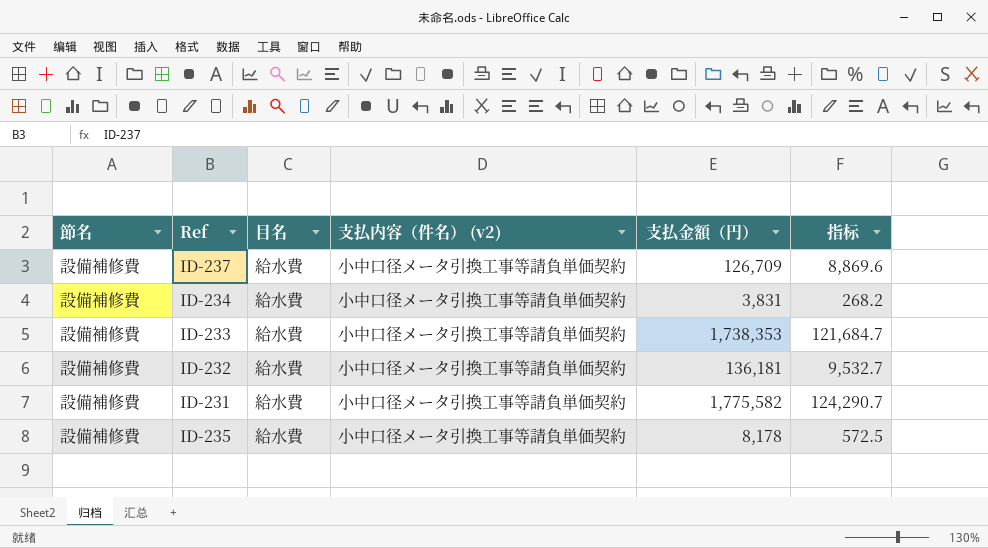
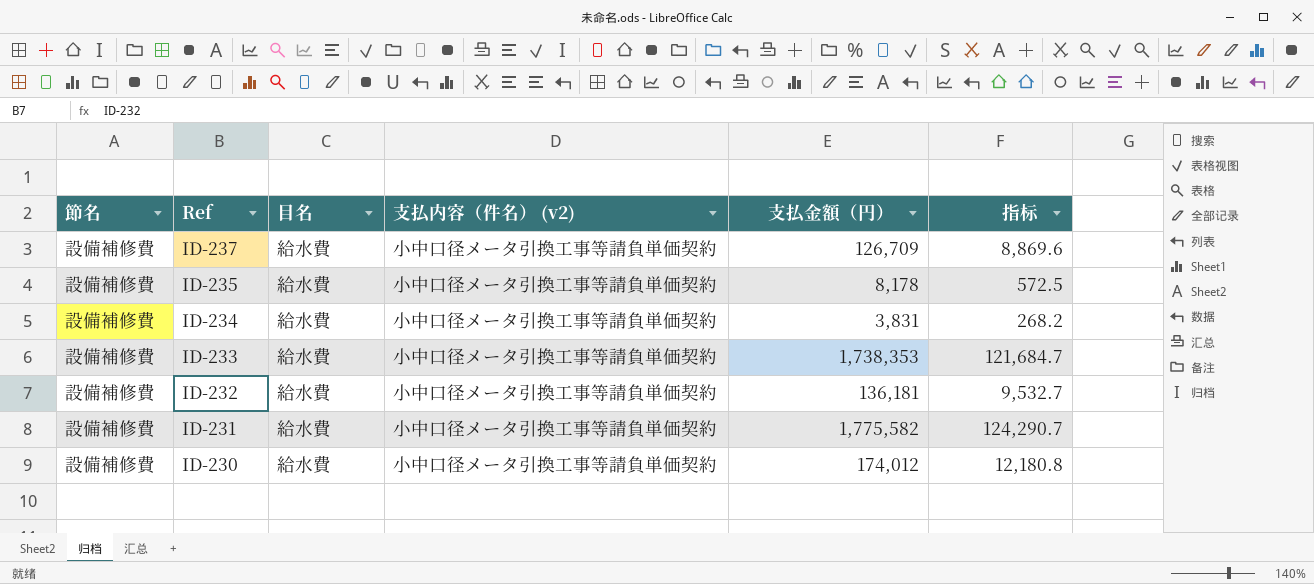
row order: none -> Ref descending
row ID-230: none -> 設備補修費 | 給水費 | 小中口径メータ引換工事等請負単価契約 | 174,012 | 12,180.8

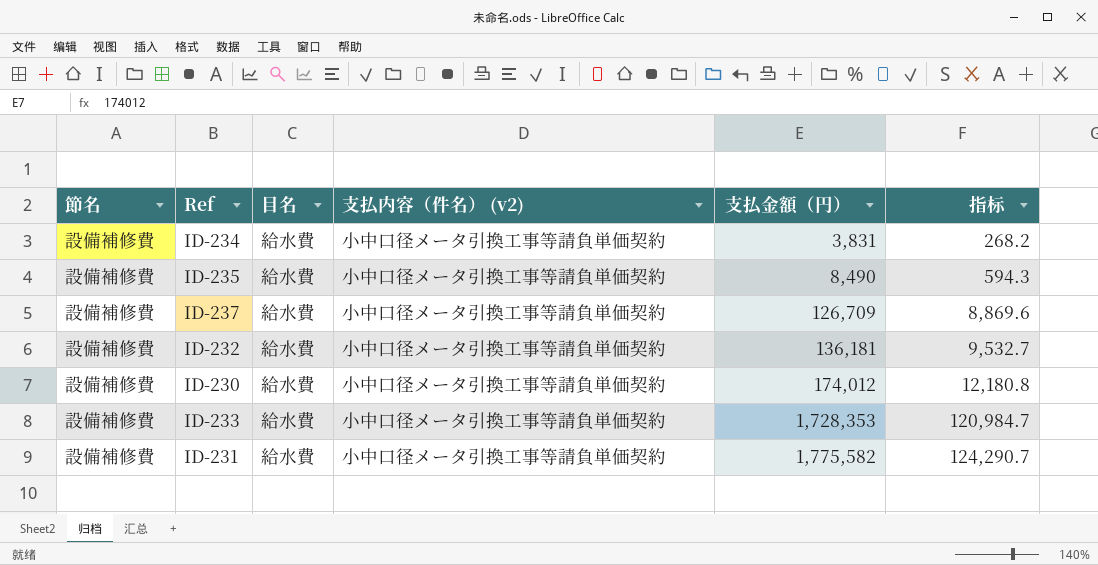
row order: Ref descending -> 支払金額（円） ascending
ID-235 | 支払金額（円）: 8,178 -> 8,490
ID-235 | 指标: 572.5 -> 594.3
ID-233 | 支払金額（円）: 1,738,353 -> 1,728,353
ID-233 | 指标: 121,684.7 -> 120,984.7

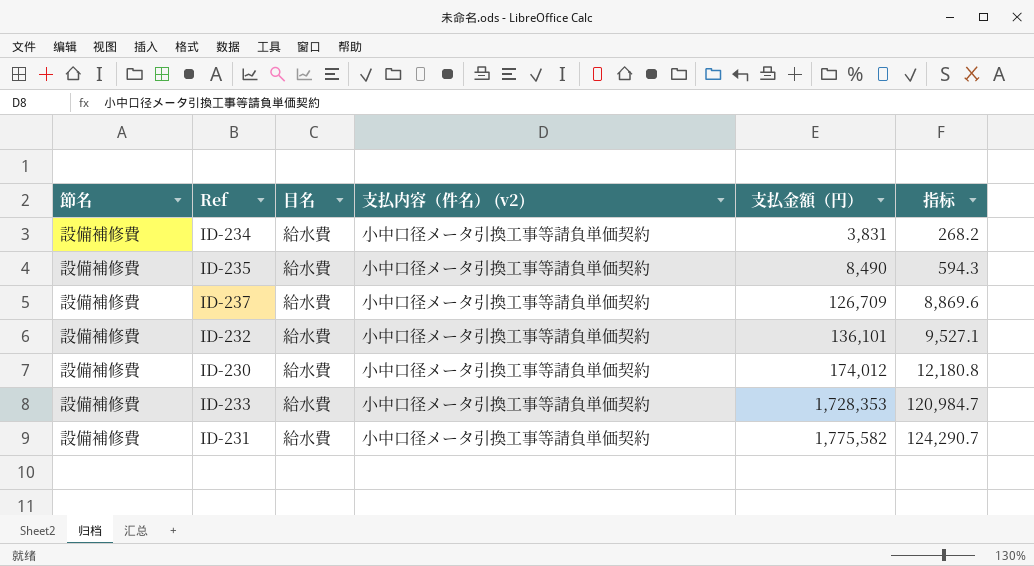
ID-232 | 支払金額（円）: 136,181 -> 136,101
ID-232 | 指标: 9,532.7 -> 9,527.1

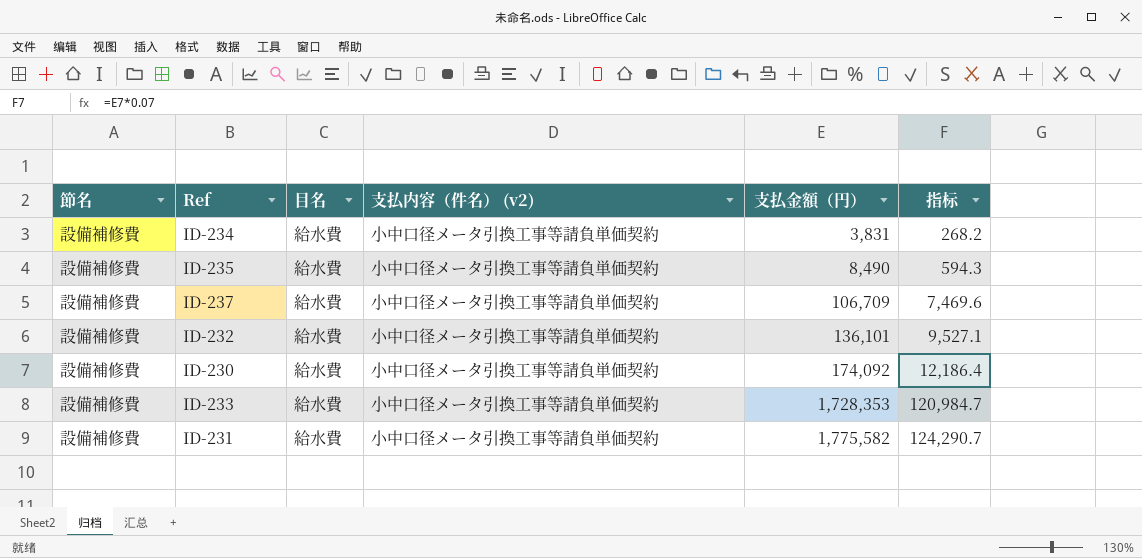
ID-237 | 支払金額（円）: 126,709 -> 106,709
ID-237 | 指标: 8,869.6 -> 7,469.6
ID-230 | 支払金額（円）: 174,012 -> 174,092
ID-230 | 指标: 12,180.8 -> 12,186.4

